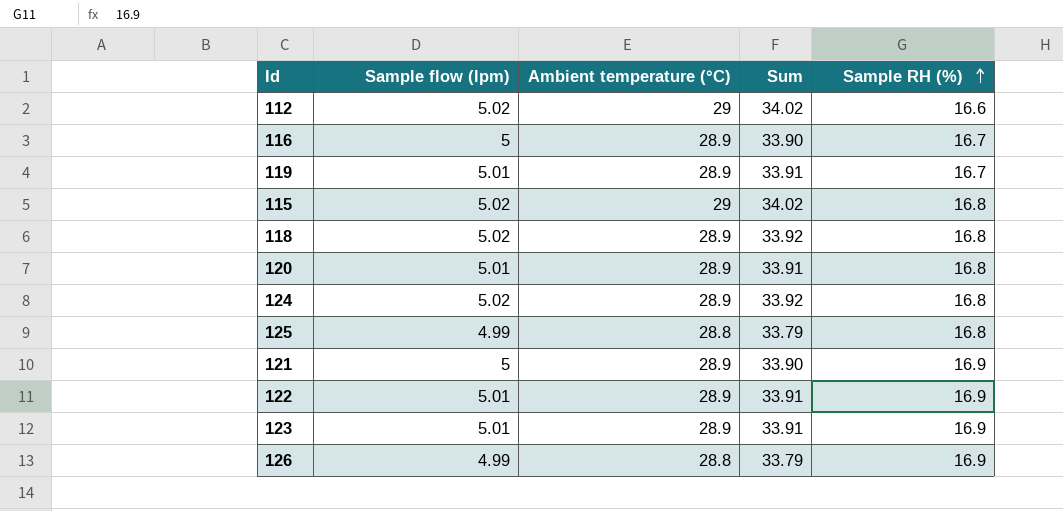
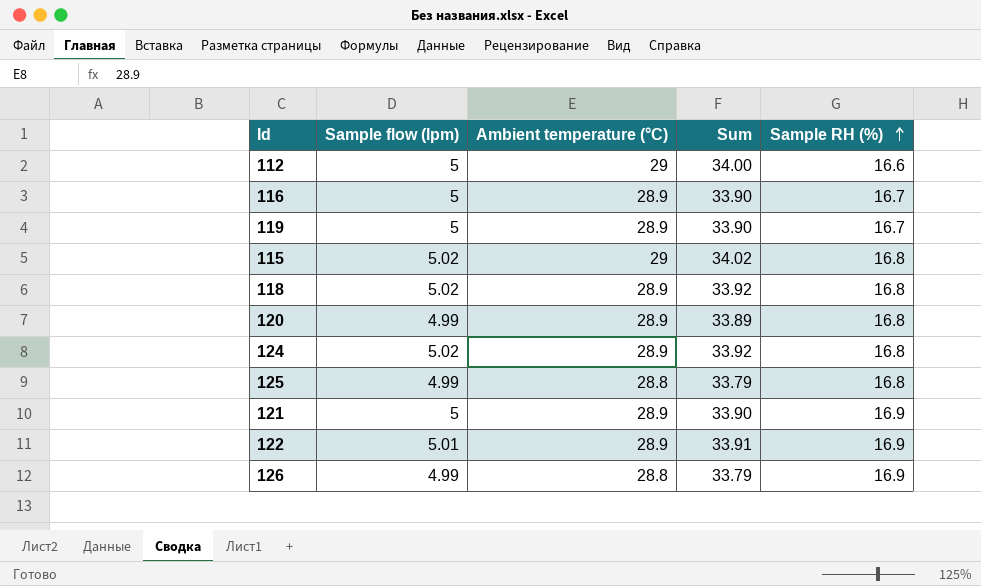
row 123: 5.01 | 28.9 | 33.91 | 16.9 -> none
112 | Sample flow (lpm): 5.02 -> 5
112 | Sum: 34.02 -> 34.00
119 | Sample flow (lpm): 5.01 -> 5
119 | Sum: 33.91 -> 33.90
120 | Sample flow (lpm): 5.01 -> 4.99
120 | Sum: 33.91 -> 33.89

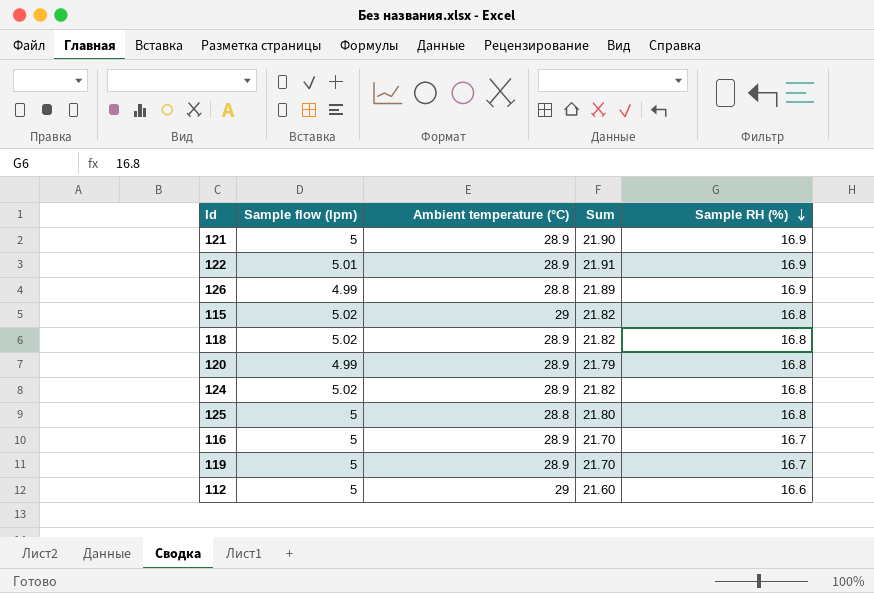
row order: Sample RH (%) ascending -> Sample RH (%) descending
column Sum | formula: [Sample flow (lpm)] + [Ambient temperature (°C)] -> [Sample flow (lpm)] + [Sample RH (%)]
125 | Sample flow (lpm): 4.99 -> 5

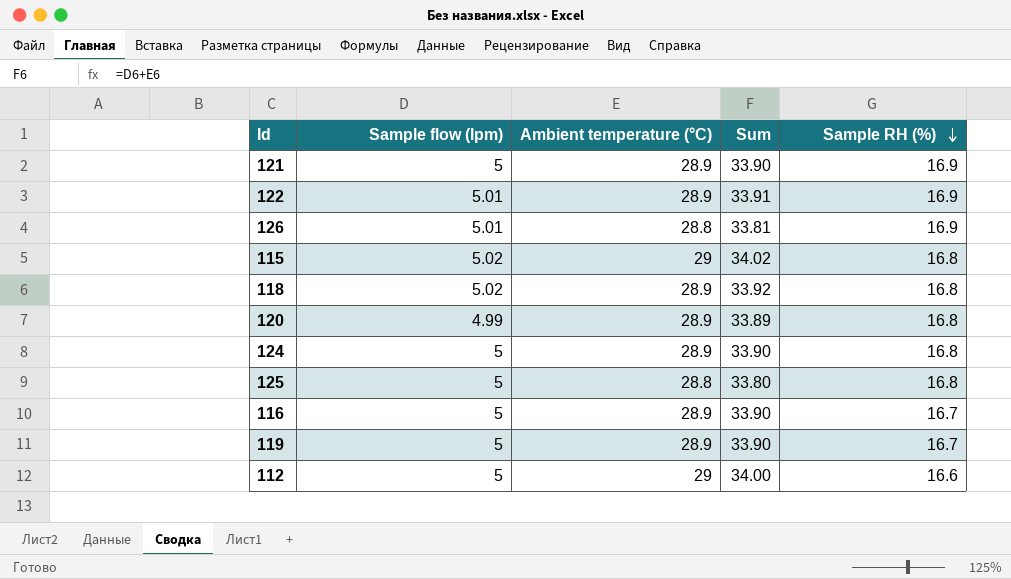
column Sum | formula: [Sample flow (lpm)] + [Sample RH (%)] -> [Sample flow (lpm)] + [Ambient temperature (°C)]
126 | Sample flow (lpm): 4.99 -> 5.01
124 | Sample flow (lpm): 5.02 -> 5

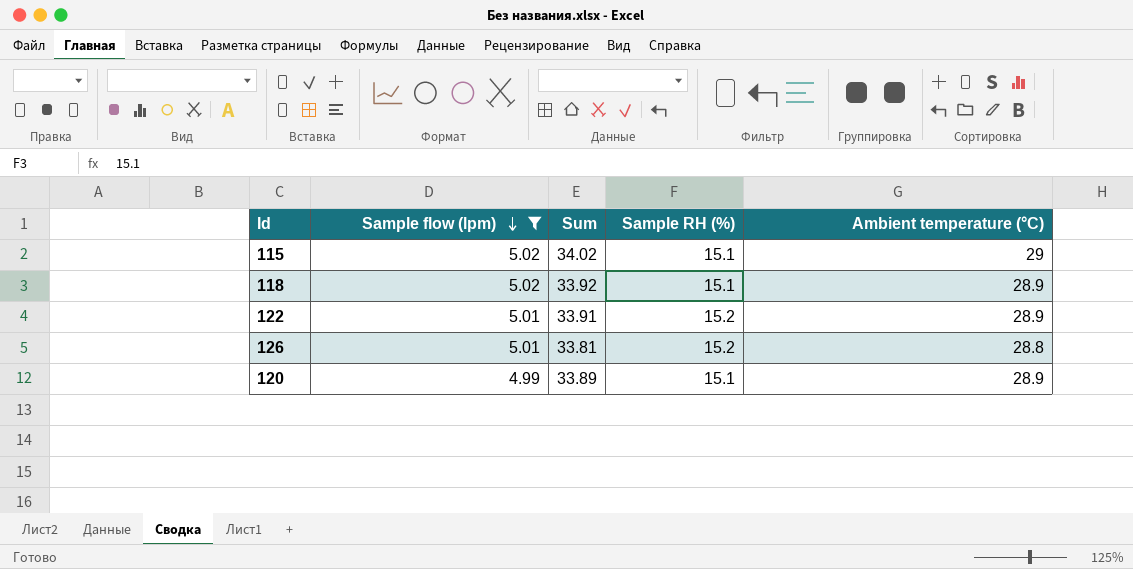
filter: none -> Sample flow (lpm) != 5
row order: Sample RH (%) descending -> Sample flow (lpm) descending
column Ambient temperature (°C) | position: 3 -> 5
115 | Sample RH (%): 16.8 -> 15.1
118 | Sample RH (%): 16.8 -> 15.1
122 | Sample RH (%): 16.9 -> 15.2
126 | Sample RH (%): 16.9 -> 15.2
120 | Sample RH (%): 16.8 -> 15.1

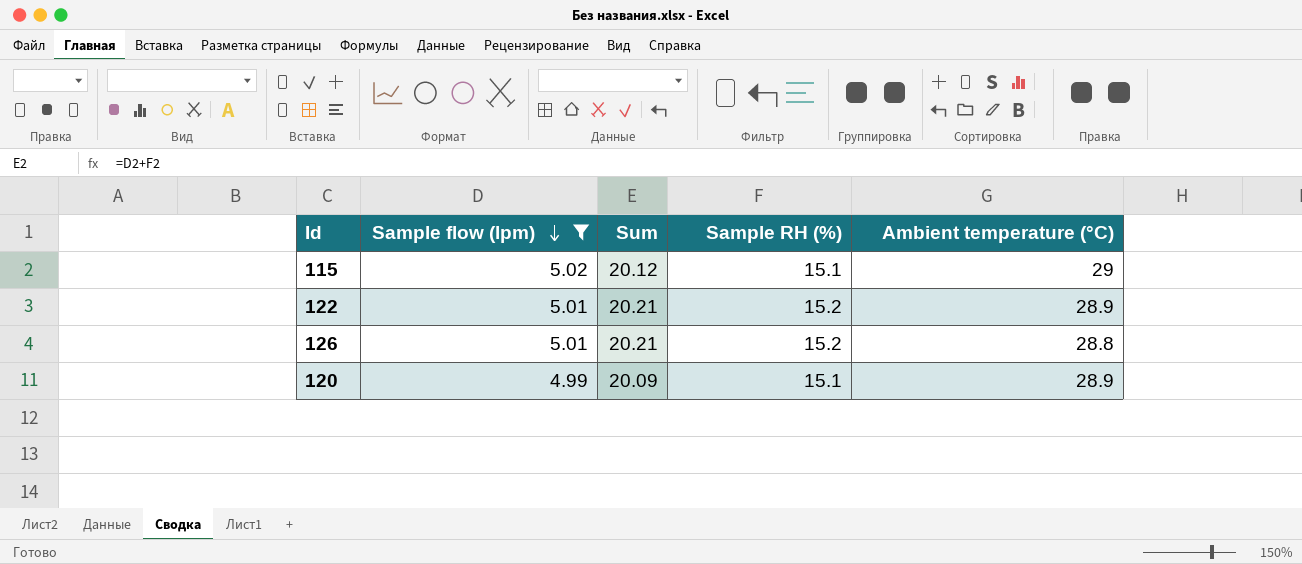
column Sum | formula: [Sample flow (lpm)] + [Ambient temperature (°C)] -> [Sample flow (lpm)] + [Sample RH (%)]
row 118: 5.02 | 33.92 | 15.1 | 28.9 -> none

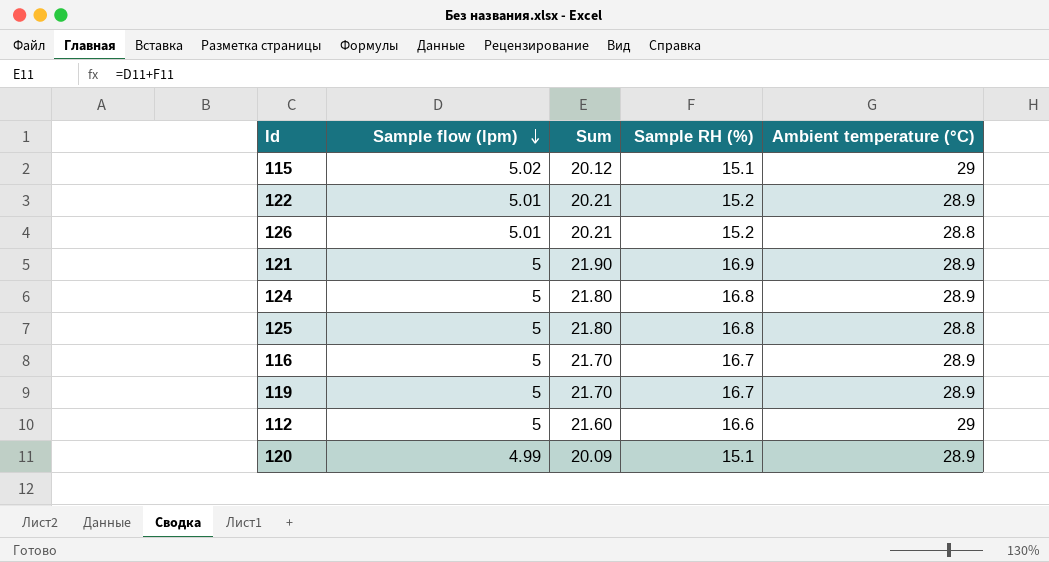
filter: Sample flow (lpm) != 5 -> none

